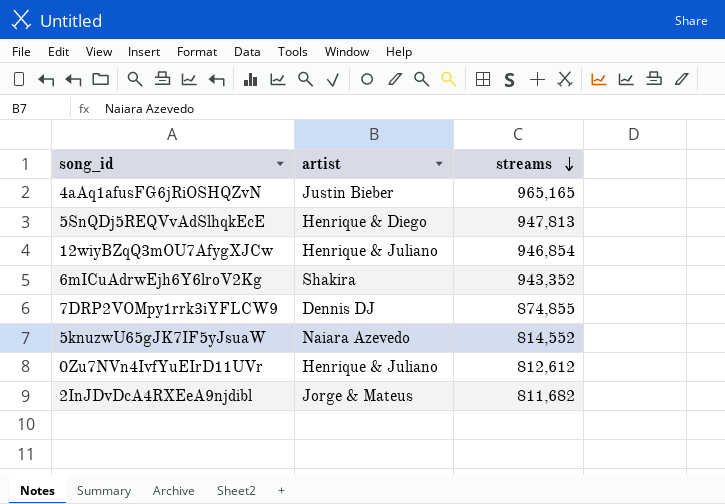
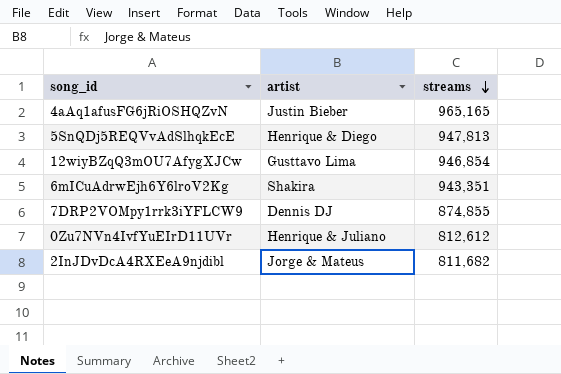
row 5knuzwU65gJK7IF5yJsuaW: Naiara Azevedo | 814,552 -> none
12wiyBZqQ3mOU7AfygXJCw | artist: Henrique & Juliano -> Gusttavo Lima
6mICuAdrwEjh6Y6lroV2Kg | streams: 943,352 -> 943,351

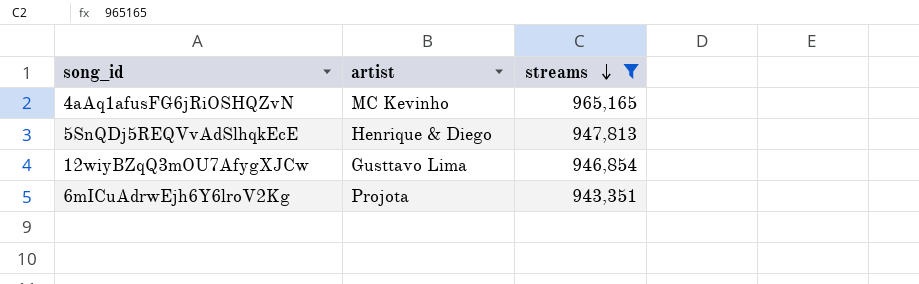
filter: none -> streams >= 943,351
4aAq1afusFG6jRiOSHQZvN | artist: Justin Bieber -> MC Kevinho
6mICuAdrwEjh6Y6lroV2Kg | artist: Shakira -> Projota

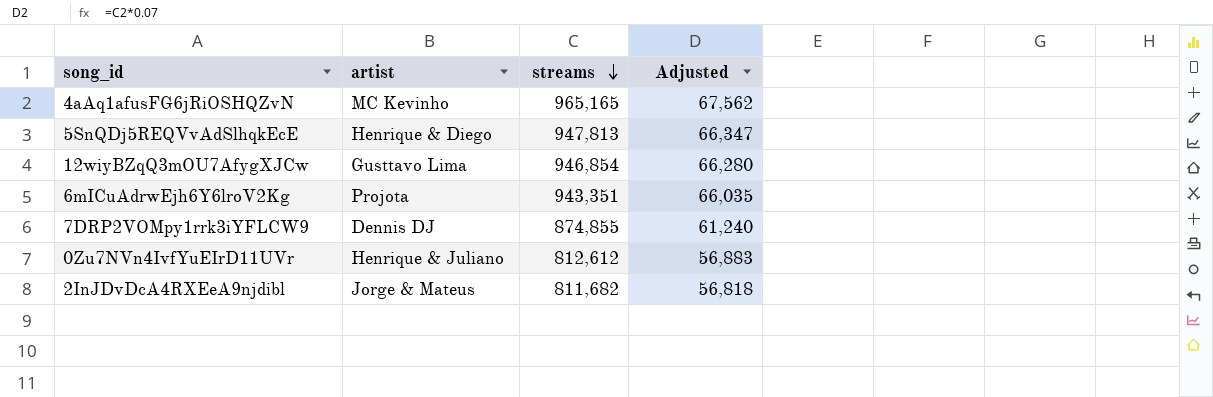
filter: streams >= 943,351 -> none
column Adjusted | formula: none -> [streams] * 0.07

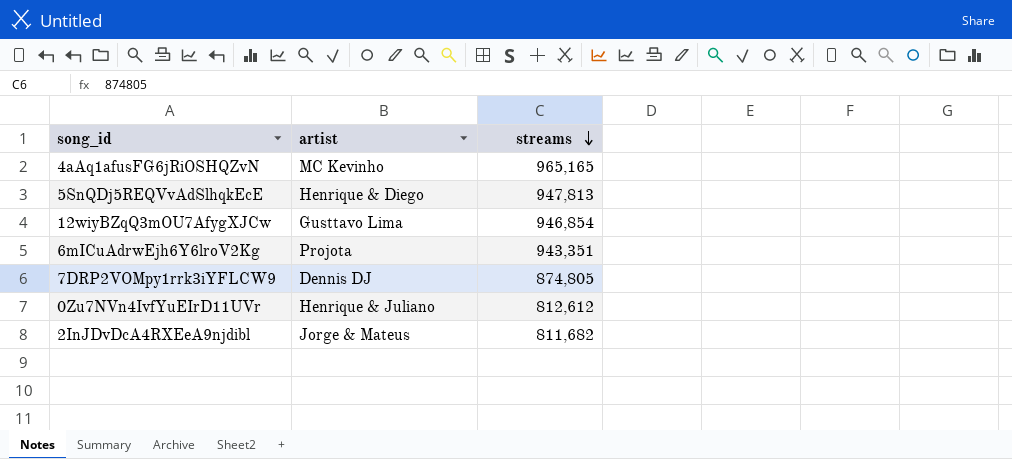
column Adjusted | formula: [streams] * 0.07 -> none
7DRP2VOMpy1rrk3iYFLCW9 | streams: 874,855 -> 874,805

